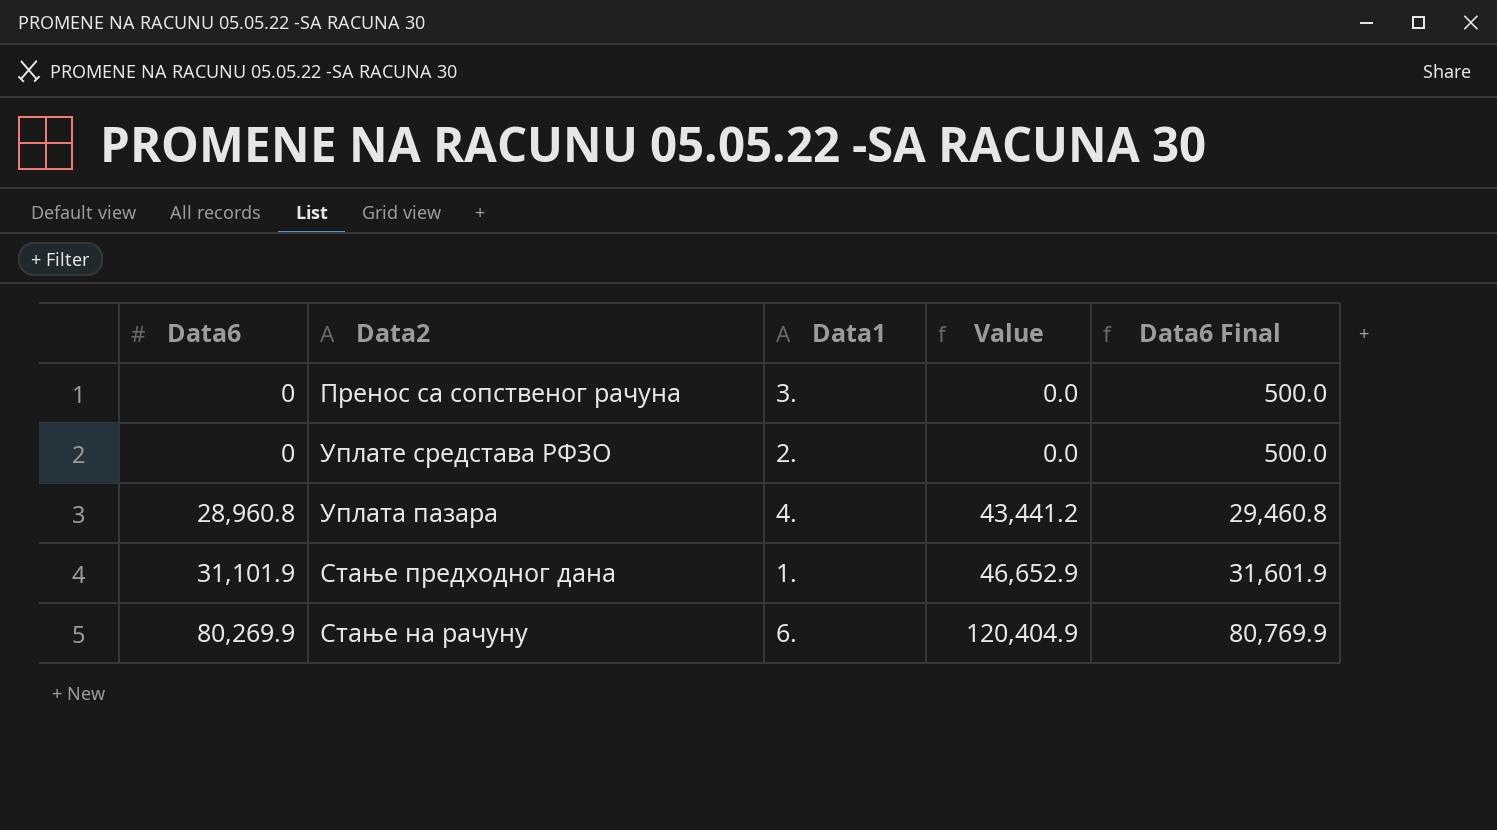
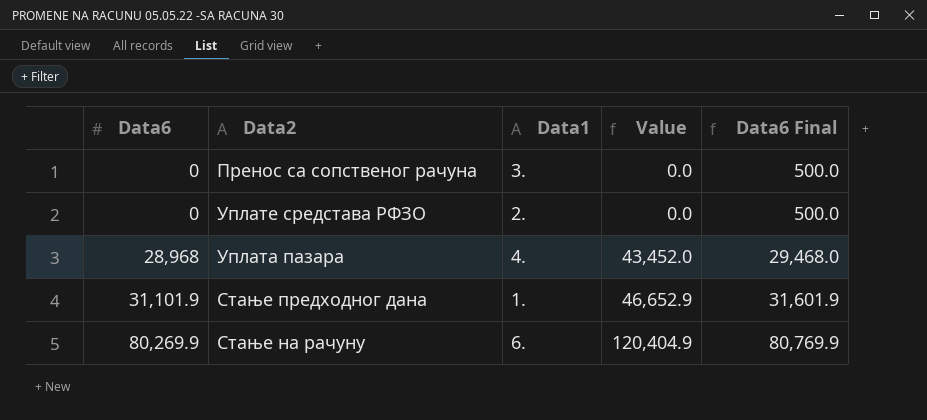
Уплата пазара | Data6: 28,960.8 -> 28,968
Уплата пазара | Value: 43,441.2 -> 43,452.0
Уплата пазара | Data6 Final: 29,460.8 -> 29,468.0

